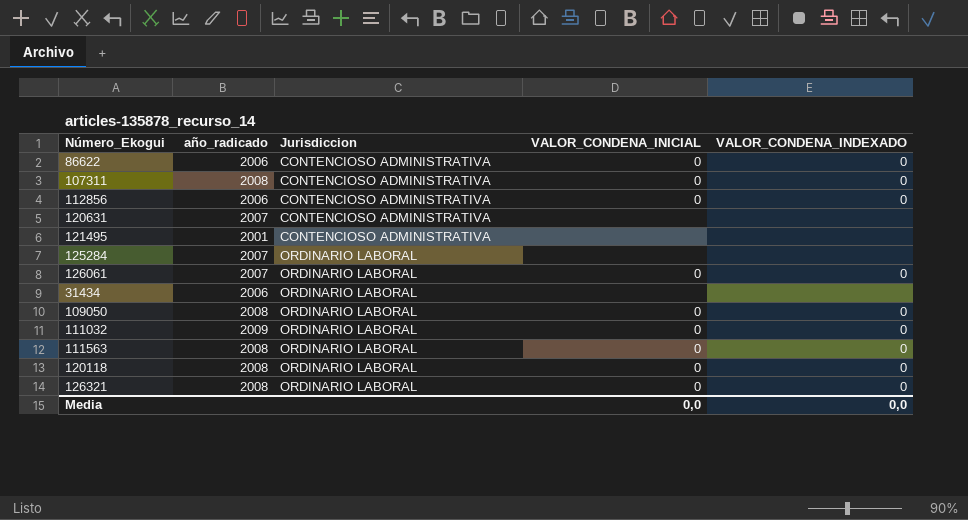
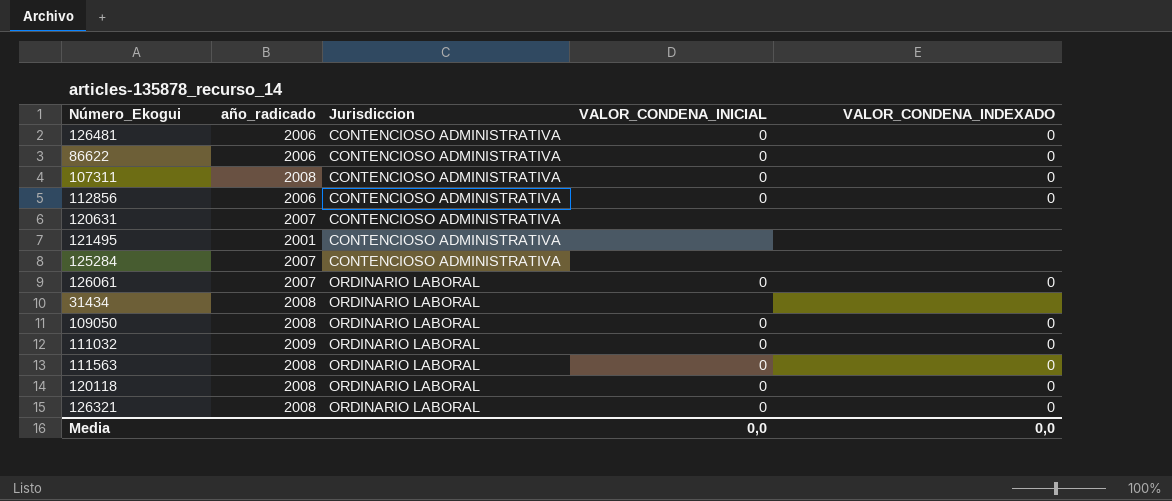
row 126481: none -> 2006 | CONTENCIOSO ADMINISTRATIVA | 0 | 0
125284 | Jurisdiccion: ORDINARIO LABORAL -> CONTENCIOSO ADMINISTRATIVA
31434 | año_radicado: 2006 -> 2008

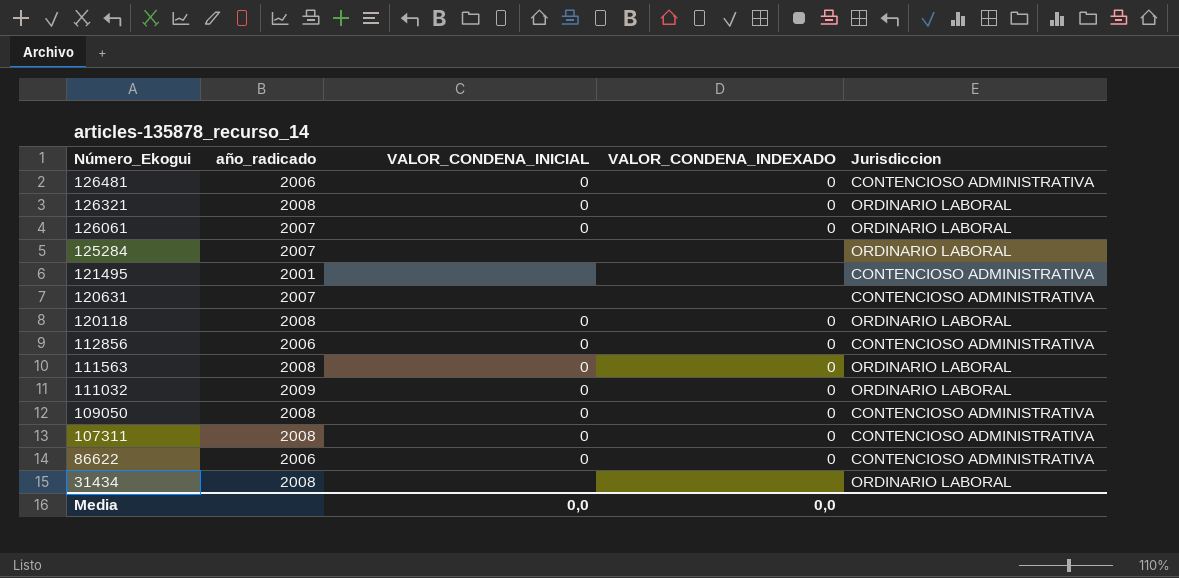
row order: Jurisdiccion ascending -> Número_Ekogui descending
column Jurisdiccion | position: 3 -> 5
125284 | Jurisdiccion: CONTENCIOSO ADMINISTRATIVA -> ORDINARIO LABORAL
109050 | Jurisdiccion: ORDINARIO LABORAL -> CONTENCIOSO ADMINISTRATIVA

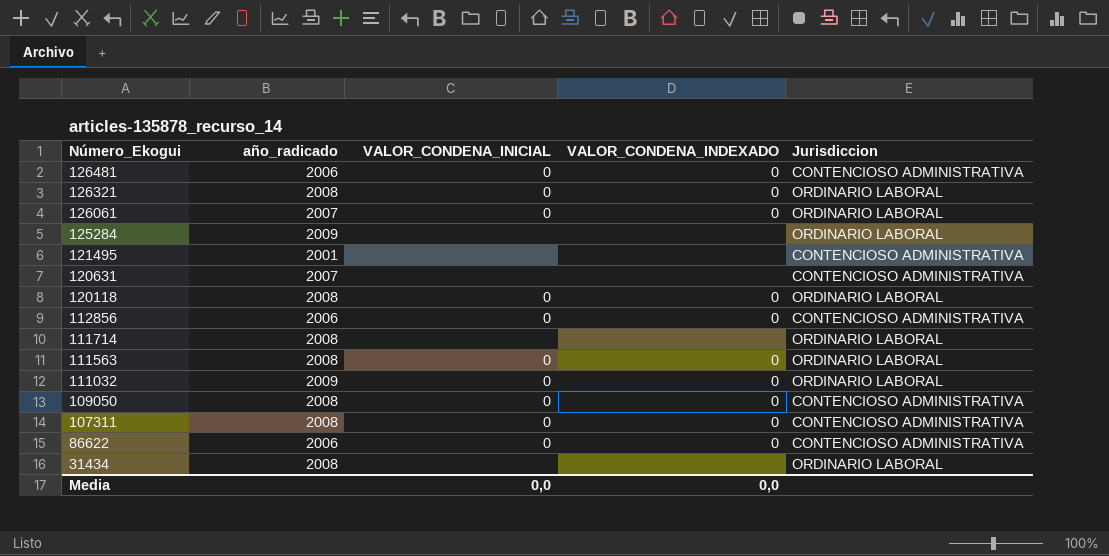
125284 | año_radicado: 2007 -> 2009
row 111714: none -> 2008 | none | none | ORDINARIO LABORAL

